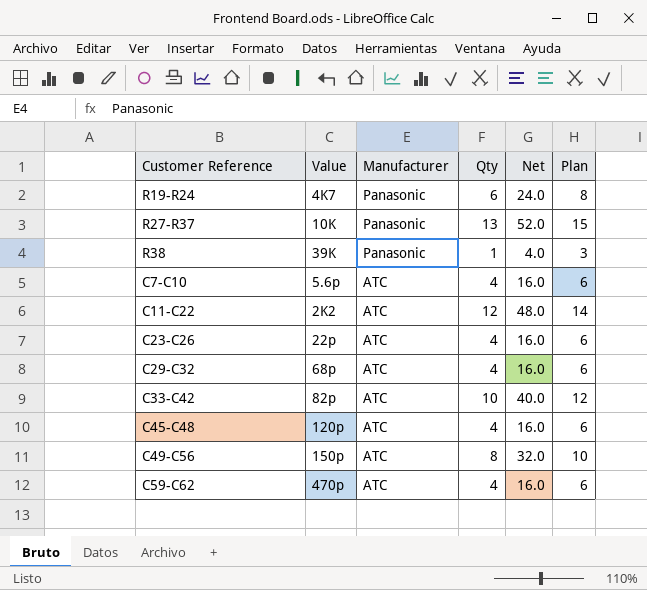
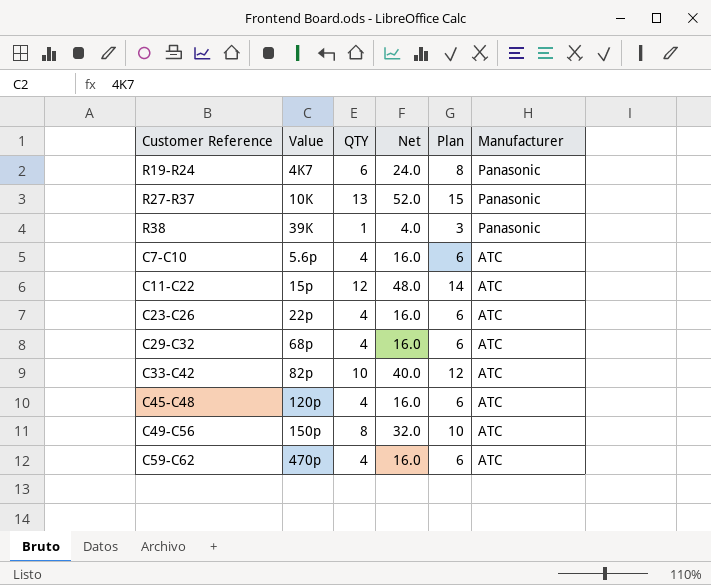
column name: Qty -> QTY
column Manufacturer | position: 3 -> 6
C11-C22 | Value: 2K2 -> 15p

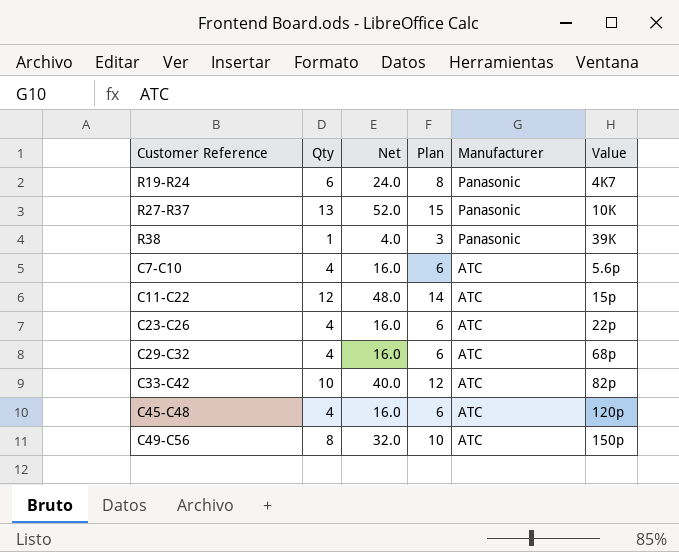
column name: QTY -> Qty
column Value | position: 2 -> 6
row C59-C62: 470p | 4 | 16.0 | 6 | ATC -> none

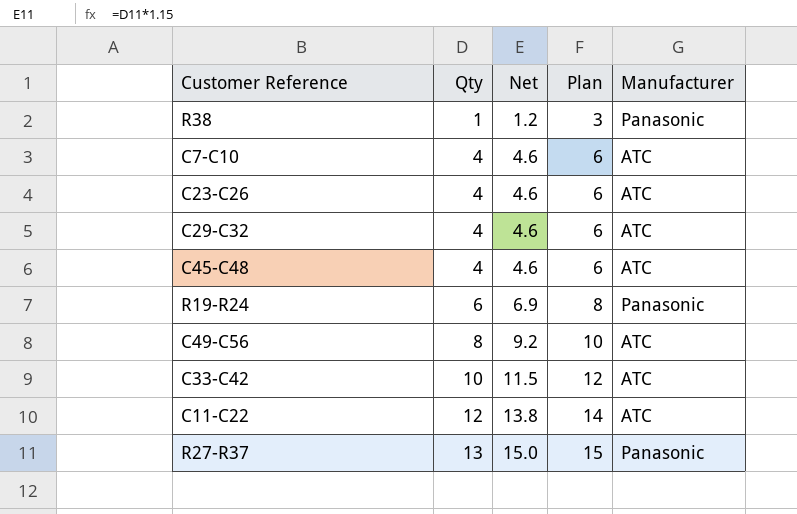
row order: Manufacturer descending -> Qty ascending
column Value | position: 6 -> none
column Net | formula: [Qty] * 4 -> [Qty] * 1.15

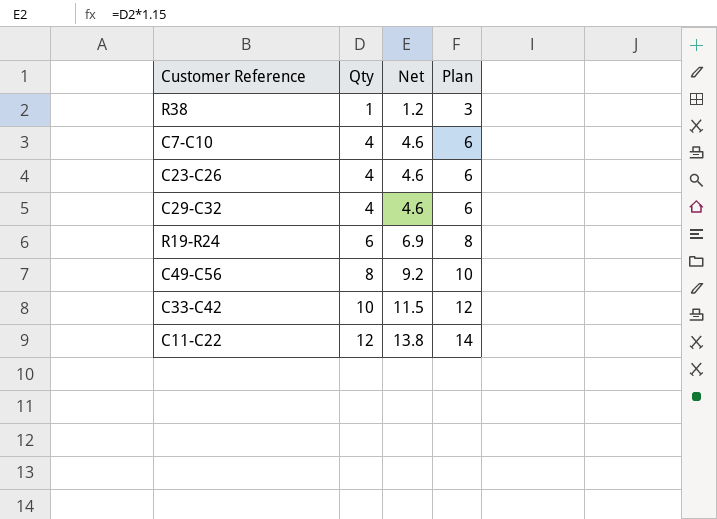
column Manufacturer | position: 5 -> none
row C45-C48: 4 | 4.6 | 6 | ATC -> none
row R27-R37: 13 | 15.0 | 15 | Panasonic -> none

